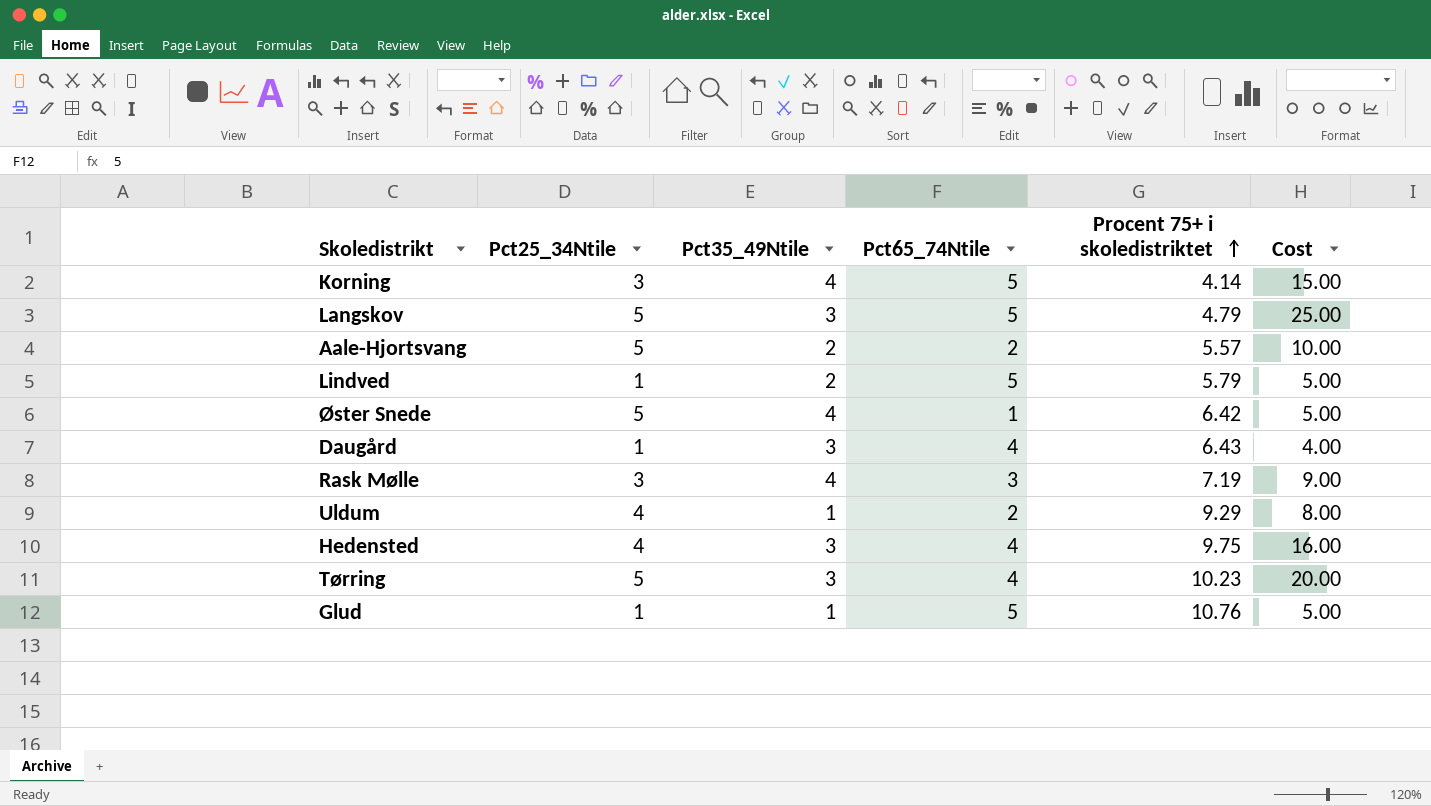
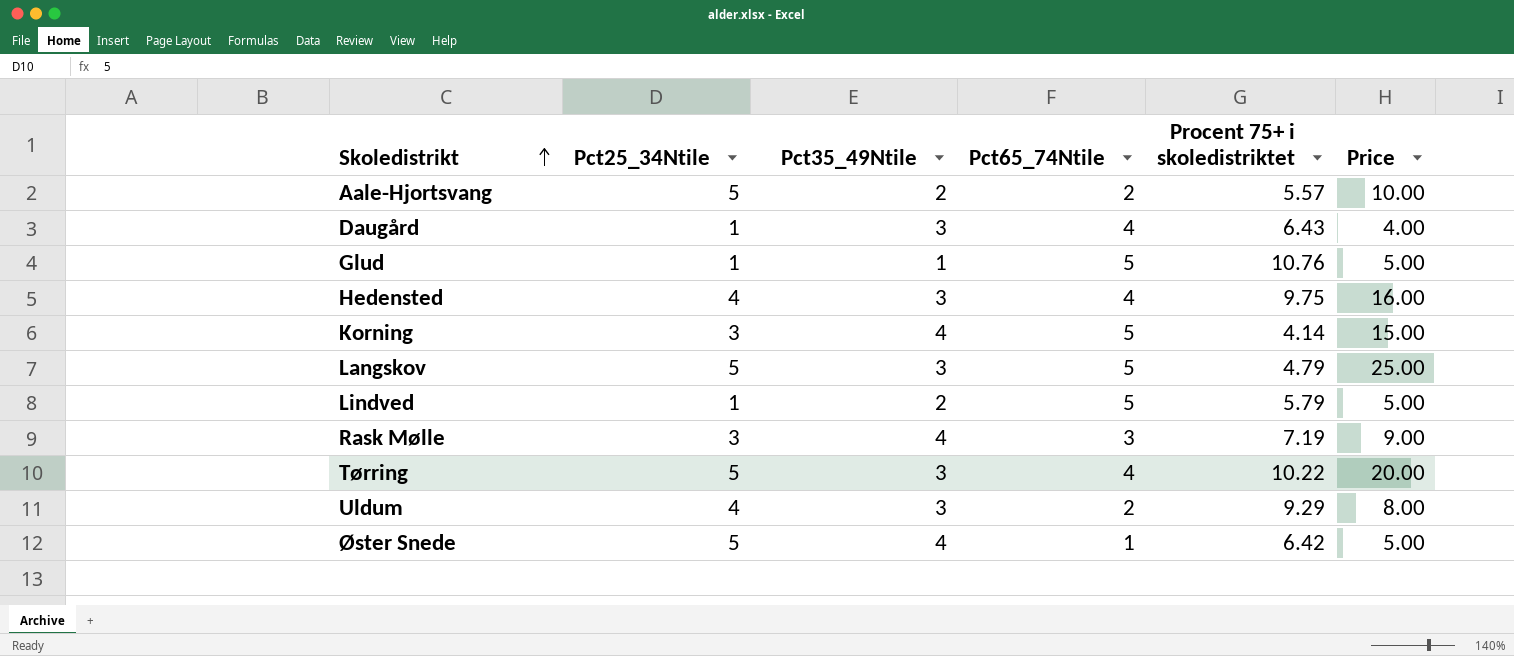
row order: Procent 75+ i skoledistriktet ascending -> Skoledistrikt ascending
column name: Cost -> Price
Tørring | Procent 75+ i skoledistriktet: 10.23 -> 10.22
Uldum | Pct35_49Ntile: 1 -> 3

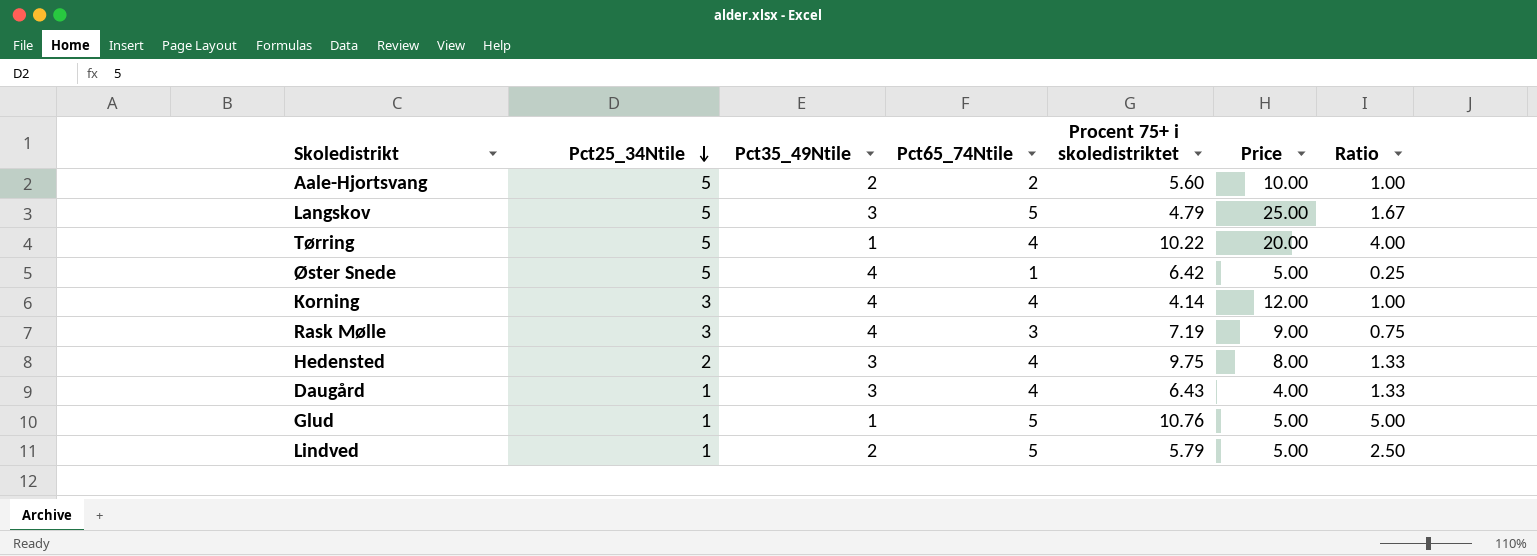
row order: Skoledistrikt ascending -> Pct25_34Ntile descending
column Ratio | formula: none -> [Pct65_74Ntile] / [Pct35_49Ntile]
row Uldum: 4 | 3 | 2 | 9.29 | 8.00 -> none
Aale-Hjortsvang | Procent 75+ i skoledistriktet: 5.57 -> 5.60
Tørring | Pct35_49Ntile: 3 -> 1
Korning | Pct65_74Ntile: 5 -> 4
Korning | Price: 15.00 -> 12.00
Hedensted | Pct25_34Ntile: 4 -> 2
Hedensted | Price: 16.00 -> 8.00

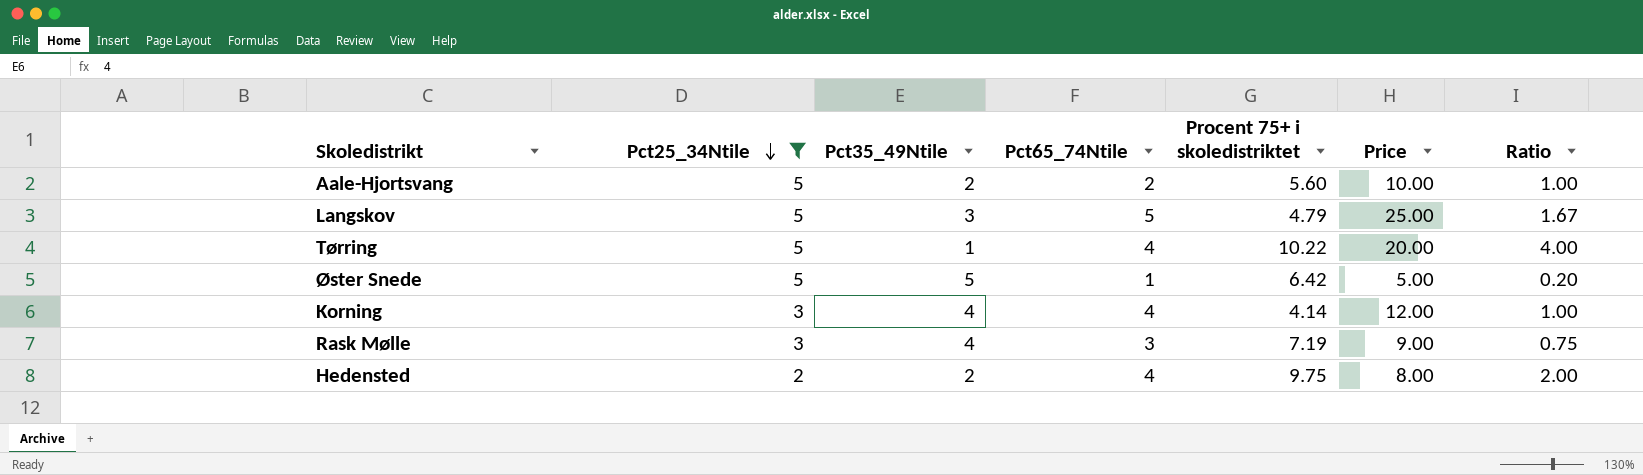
filter: none -> Pct25_34Ntile != 1
Øster Snede | Pct35_49Ntile: 4 -> 5
Øster Snede | Ratio: 0.25 -> 0.20
Hedensted | Pct35_49Ntile: 3 -> 2
Hedensted | Ratio: 1.33 -> 2.00

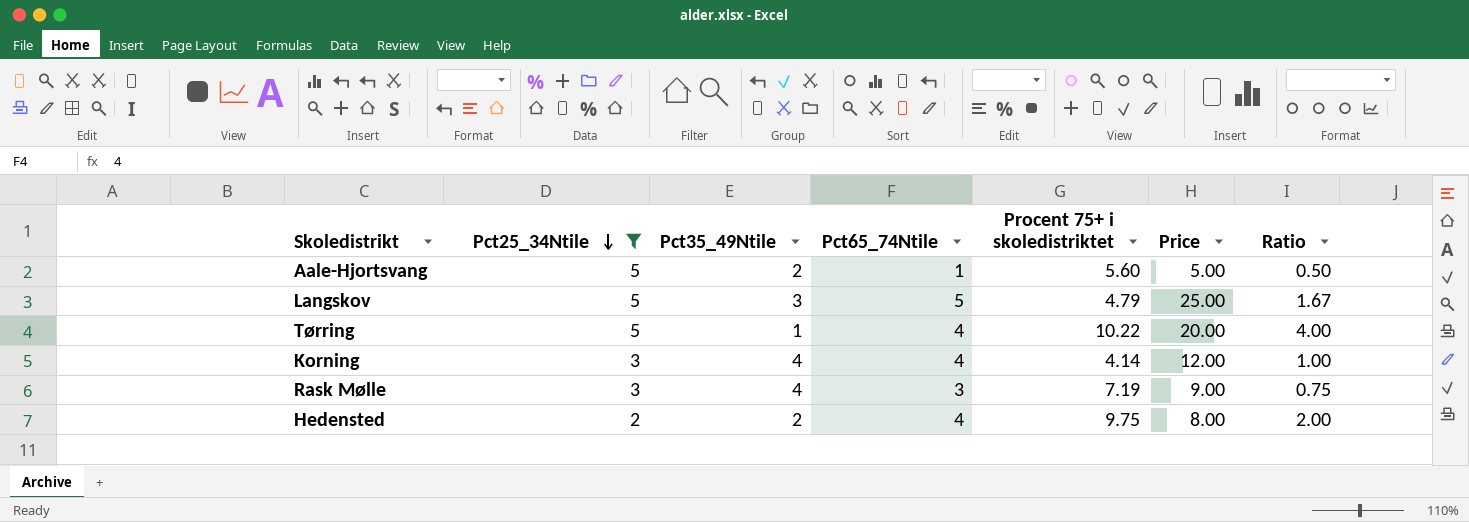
row Øster Snede: 5 | 5 | 1 | 6.42 | 5.00 | 0.20 -> none
Aale-Hjortsvang | Pct65_74Ntile: 2 -> 1
Aale-Hjortsvang | Price: 10.00 -> 5.00
Aale-Hjortsvang | Ratio: 1.00 -> 0.50

